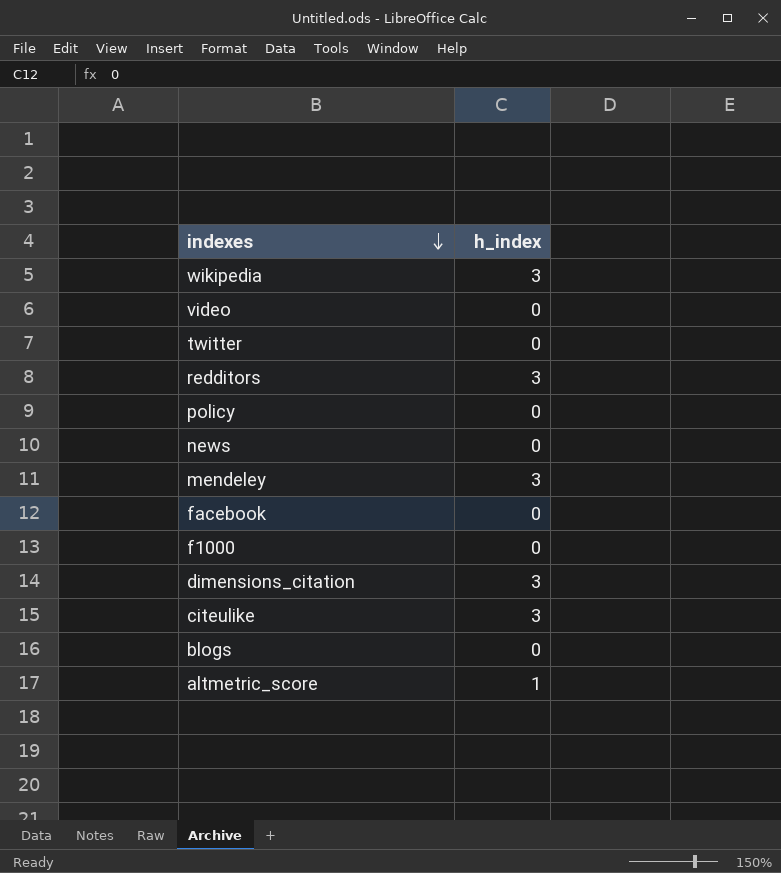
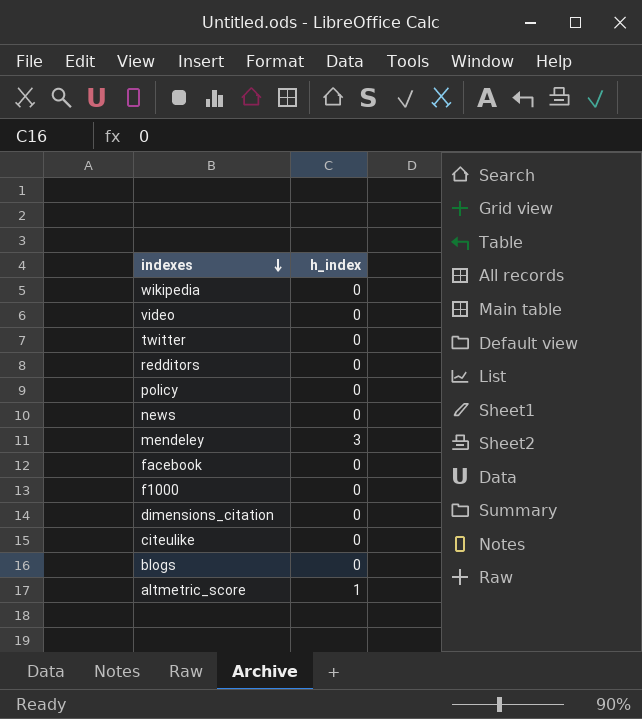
wikipedia | h_index: 3 -> 0
redditors | h_index: 3 -> 0
dimensions_citation | h_index: 3 -> 0
citeulike | h_index: 3 -> 0

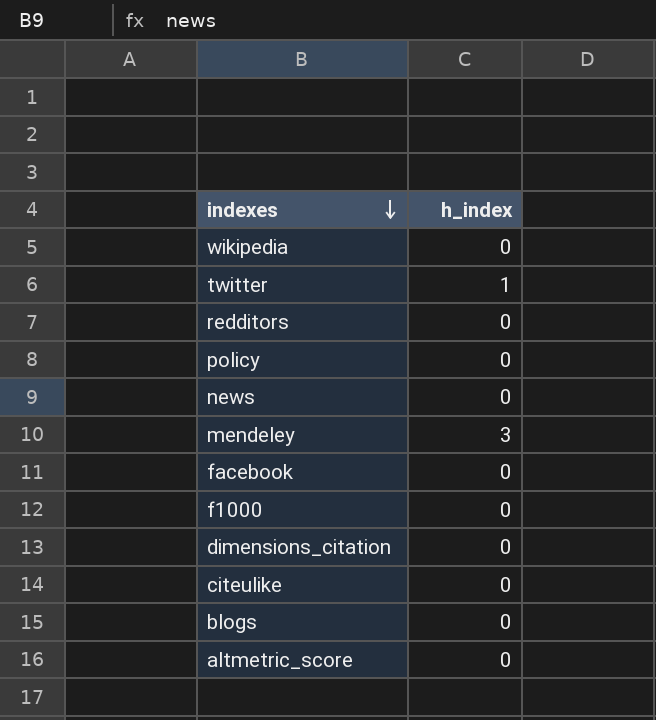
row video: 0 -> none
twitter | h_index: 0 -> 1
altmetric_score | h_index: 1 -> 0

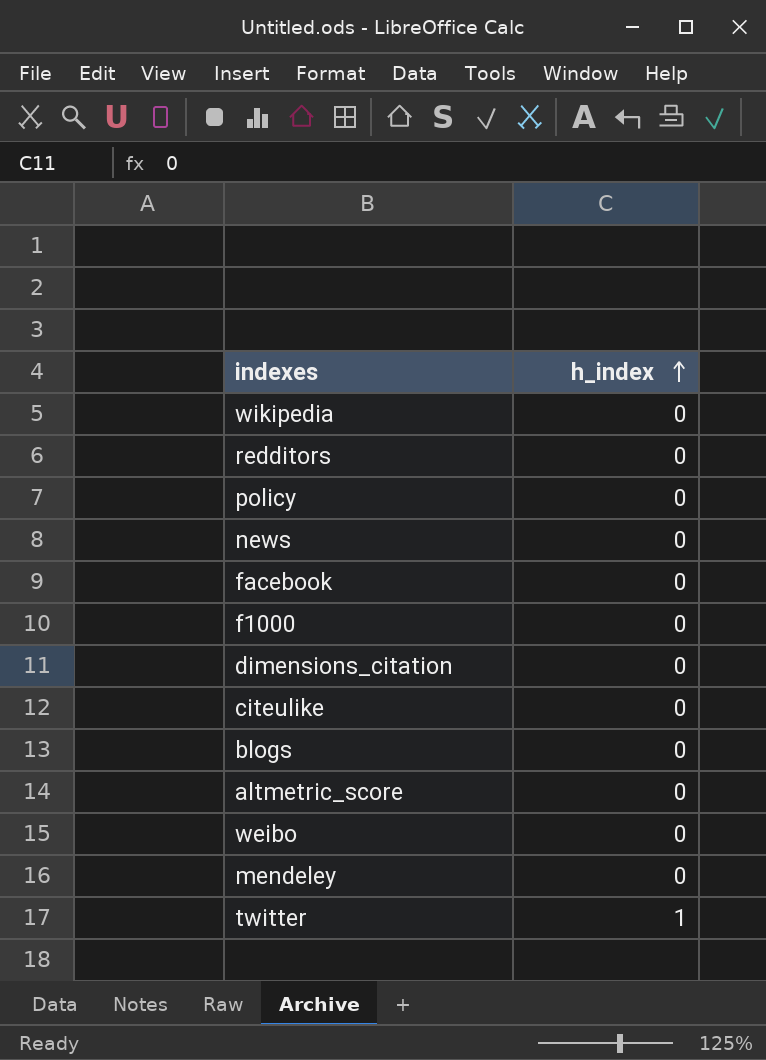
row order: indexes descending -> h_index ascending
row weibo: none -> 0
mendeley | h_index: 3 -> 0

